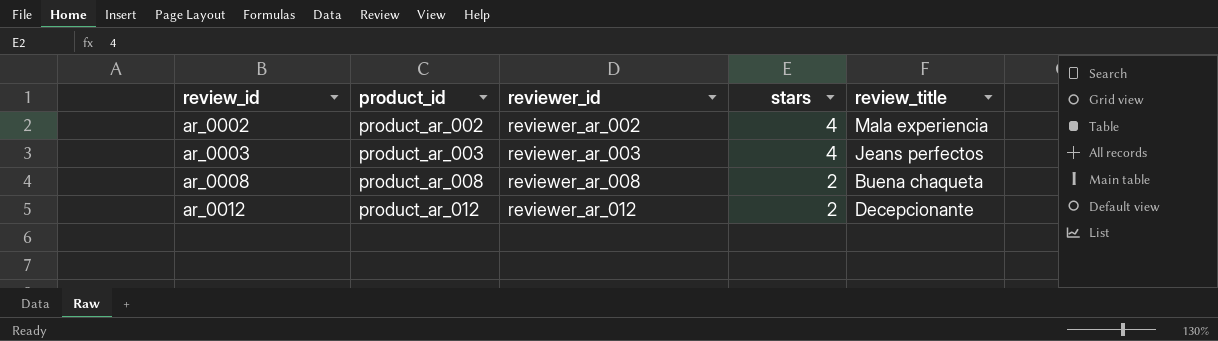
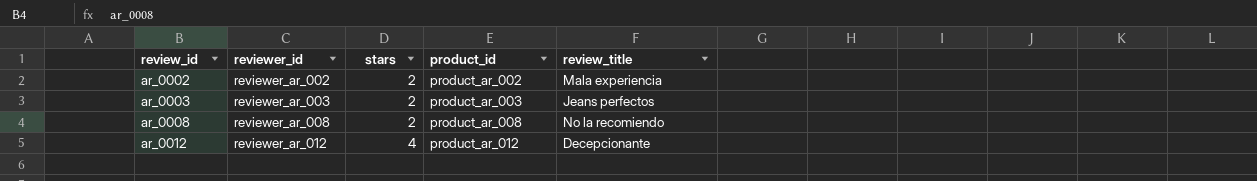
column product_id | position: 2 -> 4
ar_0002 | stars: 4 -> 2
ar_0003 | stars: 4 -> 2
ar_0008 | review_title: Buena chaqueta -> No la recomiendo
ar_0012 | stars: 2 -> 4

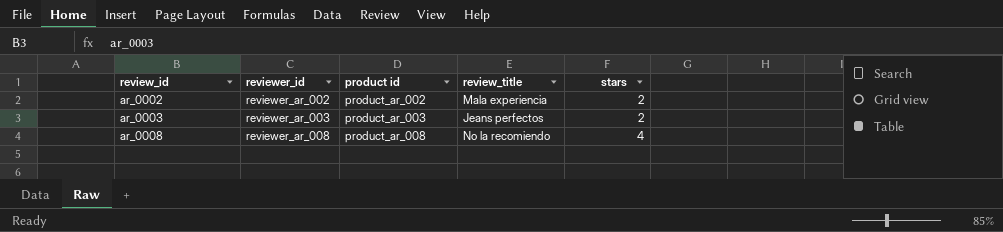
column name: product_id -> product id
column stars | position: 3 -> 5
row ar_0012: reviewer_ar_012 | 4 | product_ar_012 | Decepcionante -> none
ar_0008 | stars: 2 -> 4

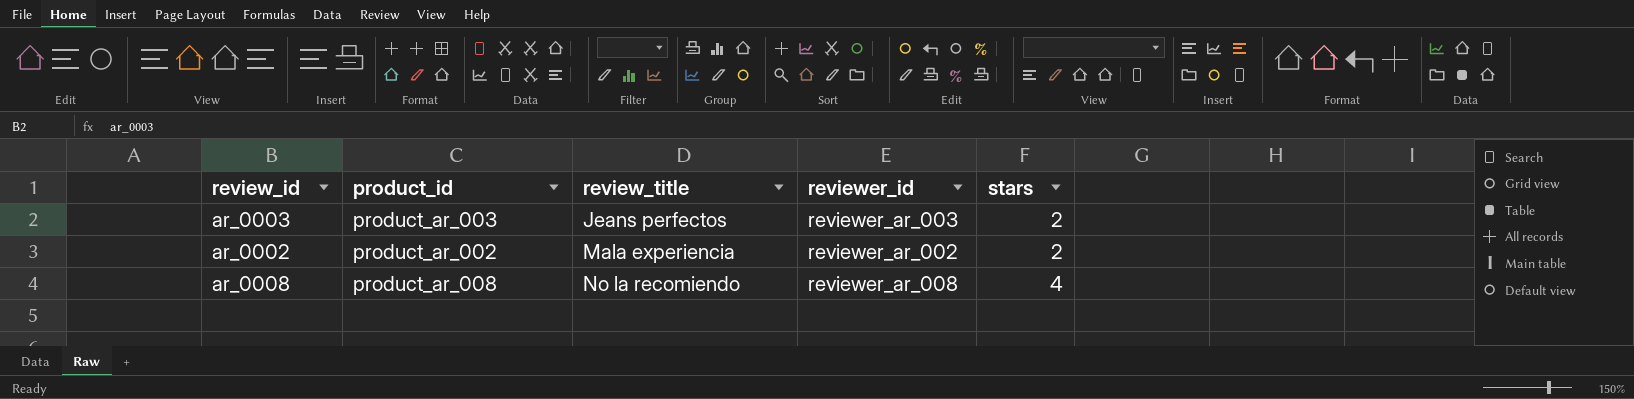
row order: review_id ascending -> review_title ascending
column name: product id -> product_id
column reviewer_id | position: 2 -> 4

